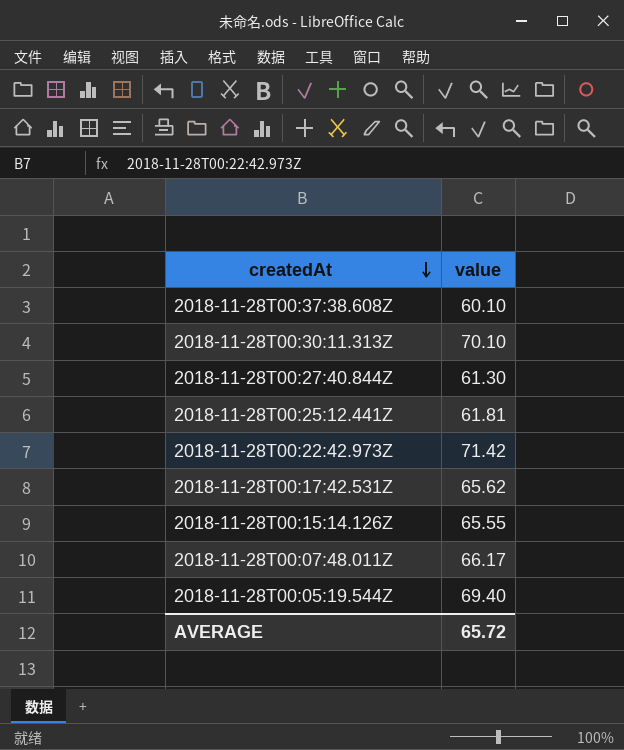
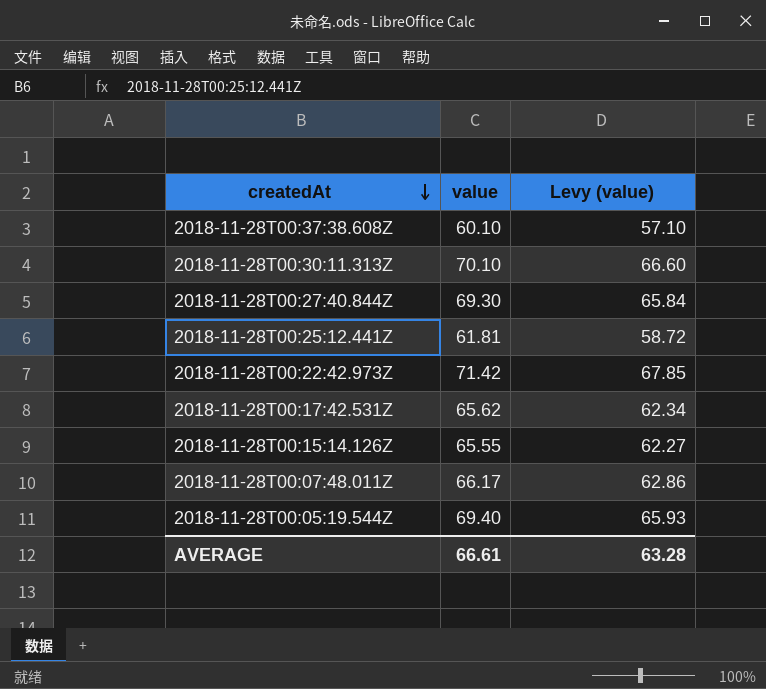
column Levy (value) | formula: none -> [value] * 0.95
2018-11-28T00:27:40.844Z | value: 61.30 -> 69.30
AVERAGE | value: 65.72 -> 66.61

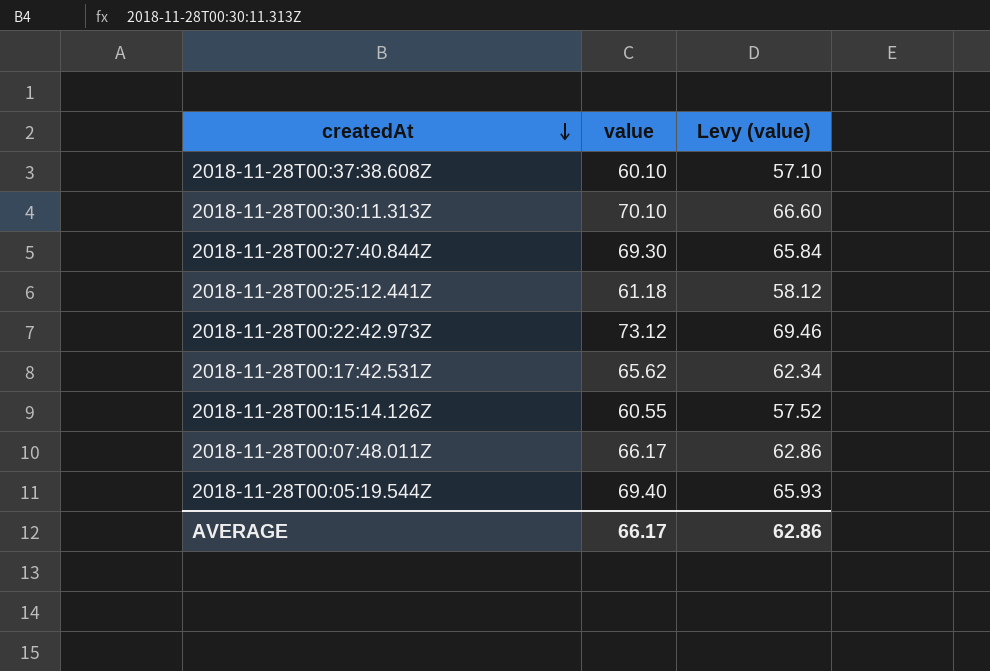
2018-11-28T00:25:12.441Z | value: 61.81 -> 61.18
2018-11-28T00:25:12.441Z | Levy (value): 58.72 -> 58.12
2018-11-28T00:22:42.973Z | value: 71.42 -> 73.12
2018-11-28T00:22:42.973Z | Levy (value): 67.85 -> 69.46
2018-11-28T00:15:14.126Z | value: 65.55 -> 60.55
2018-11-28T00:15:14.126Z | Levy (value): 62.27 -> 57.52
AVERAGE | value: 66.61 -> 66.17
AVERAGE | Levy (value): 63.28 -> 62.86

